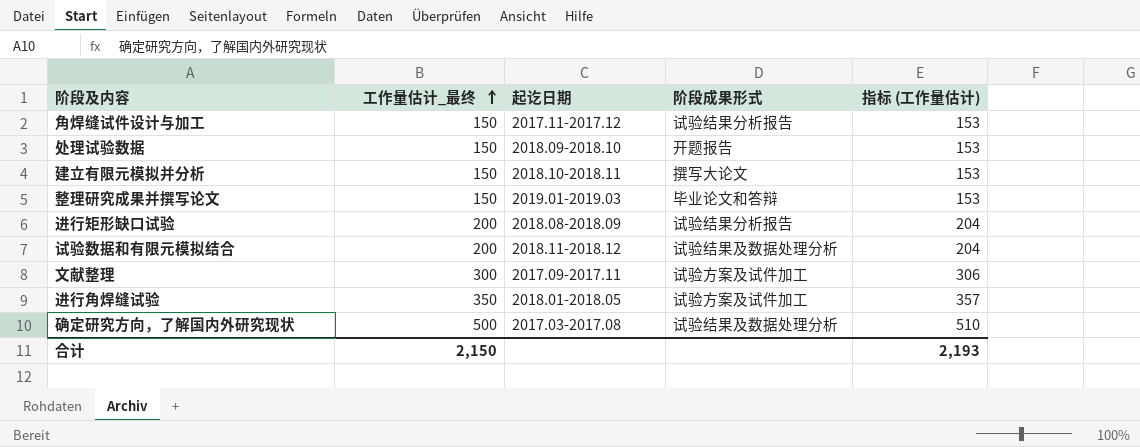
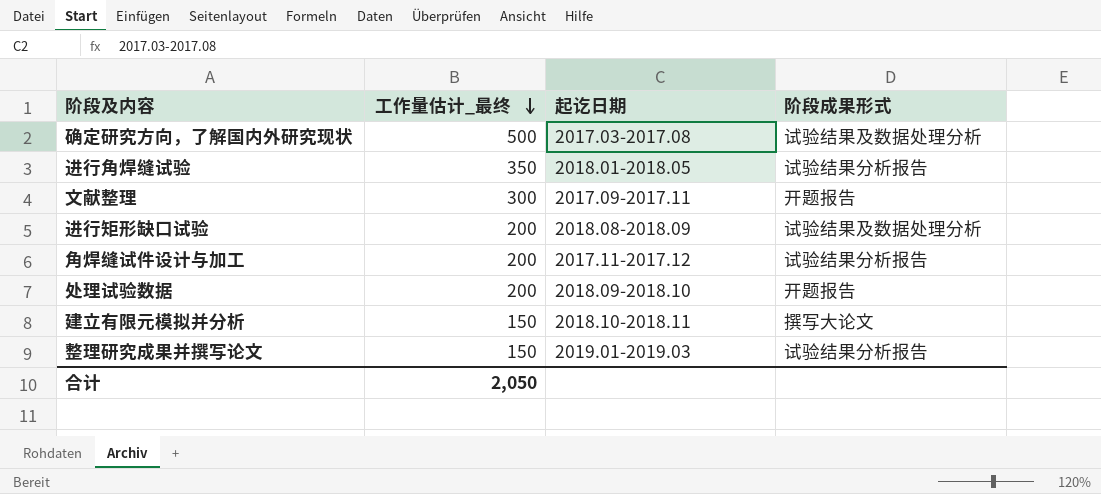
row order: 工作量估计_最终 ascending -> 工作量估计_最终 descending
column 指标 (工作量估计) | formula: [工作量估计_最终] * 1.02 -> none
row 试验数据和有限元模拟结合: 200 | 2018.11-2018.12 | 试验结果及数据处理分析 | 204 -> none
进行角焊缝试验 | 阶段成果形式: 试验方案及试件加工 -> 试验结果分析报告
文献整理 | 阶段成果形式: 试验方案及试件加工 -> 开题报告
进行矩形缺口试验 | 阶段成果形式: 试验结果分析报告 -> 试验结果及数据处理分析
角焊缝试件设计与加工 | 工作量估计_最终: 150 -> 200
处理试验数据 | 工作量估计_最终: 150 -> 200
整理研究成果并撰写论文 | 阶段成果形式: 毕业论文和答辩 -> 试验结果分析报告
合计 | 工作量估计_最终: 2,150 -> 2,050

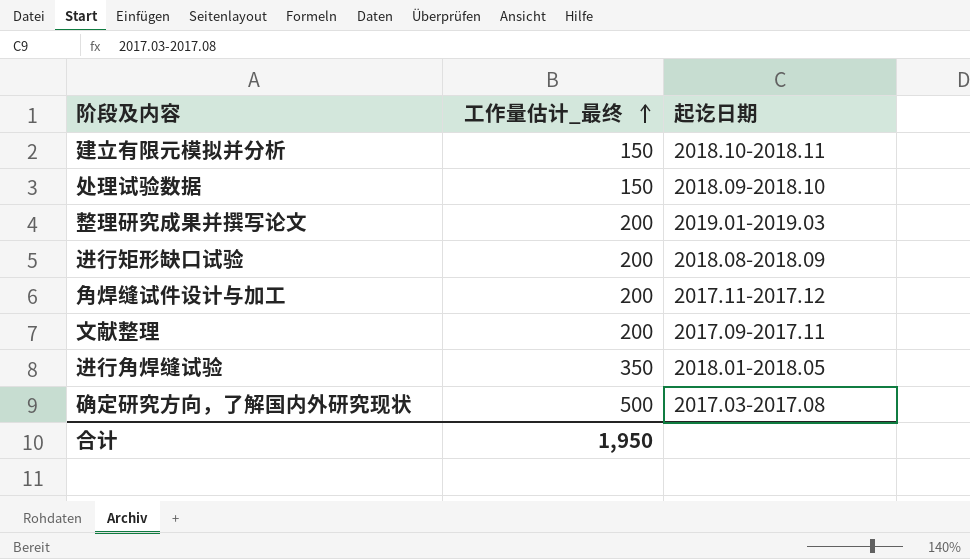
row order: 工作量估计_最终 descending -> 工作量估计_最终 ascending
column 阶段成果形式 | position: 4 -> none
处理试验数据 | 工作量估计_最终: 200 -> 150
整理研究成果并撰写论文 | 工作量估计_最终: 150 -> 200
文献整理 | 工作量估计_最终: 300 -> 200
合计 | 工作量估计_最终: 2,050 -> 1,950

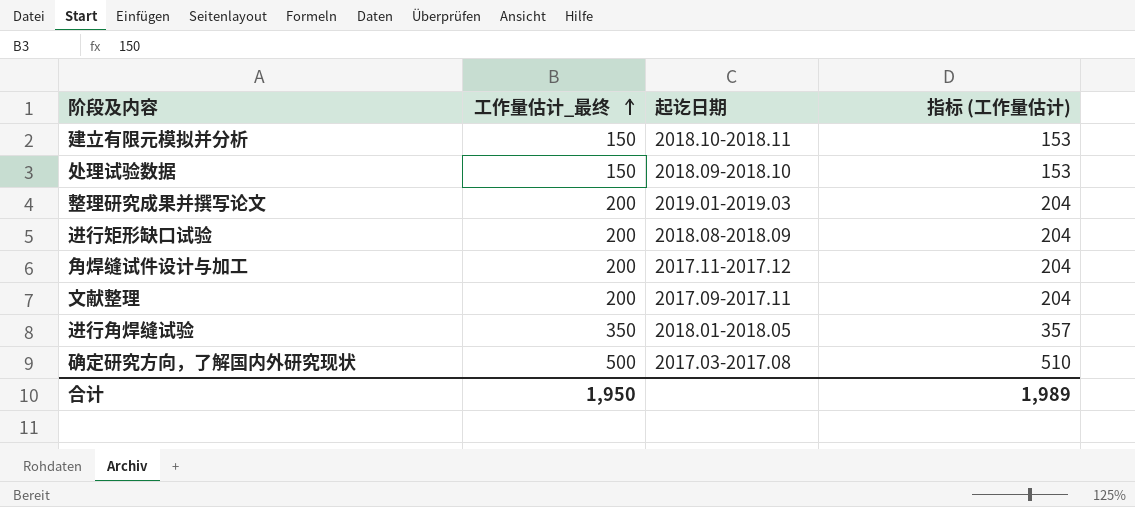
column 指标 (工作量估计) | formula: none -> [工作量估计_最终] * 1.02

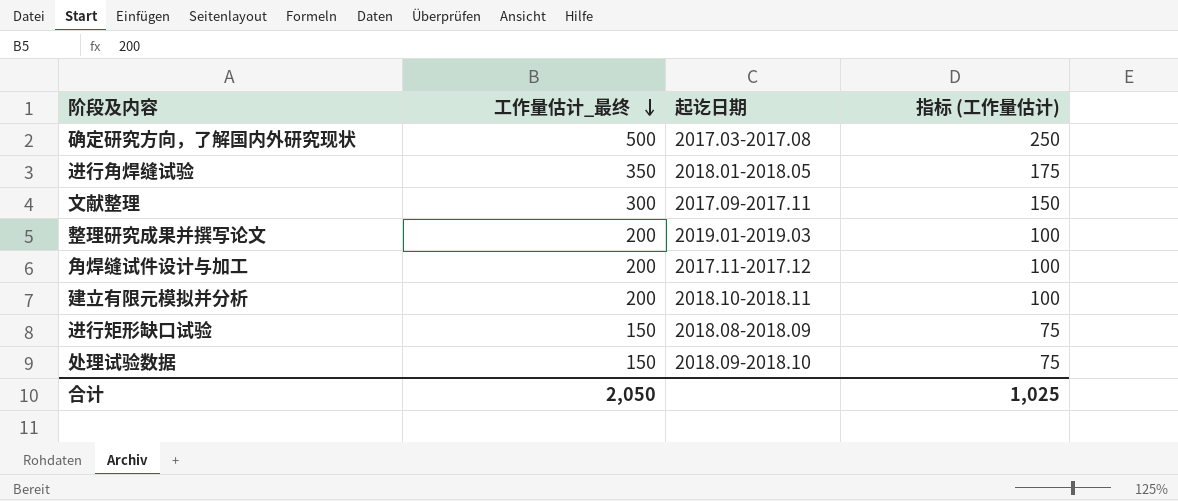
row order: 工作量估计_最终 ascending -> 工作量估计_最终 descending
column 指标 (工作量估计) | formula: [工作量估计_最终] * 1.02 -> [工作量估计_最终] * 0.5
文献整理 | 工作量估计_最终: 200 -> 300
建立有限元模拟并分析 | 工作量估计_最终: 150 -> 200
进行矩形缺口试验 | 工作量估计_最终: 200 -> 150
合计 | 工作量估计_最终: 1,950 -> 2,050
合计 | 指标 (工作量估计): 1,989 -> 1,025

